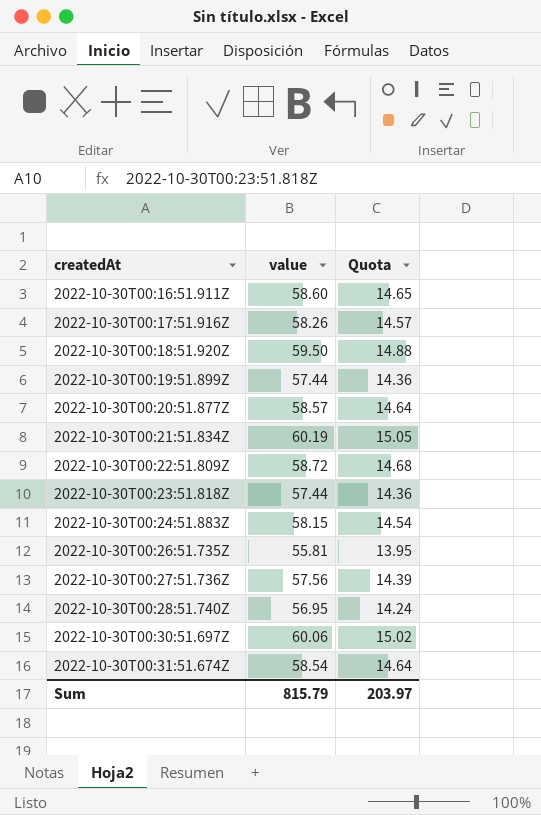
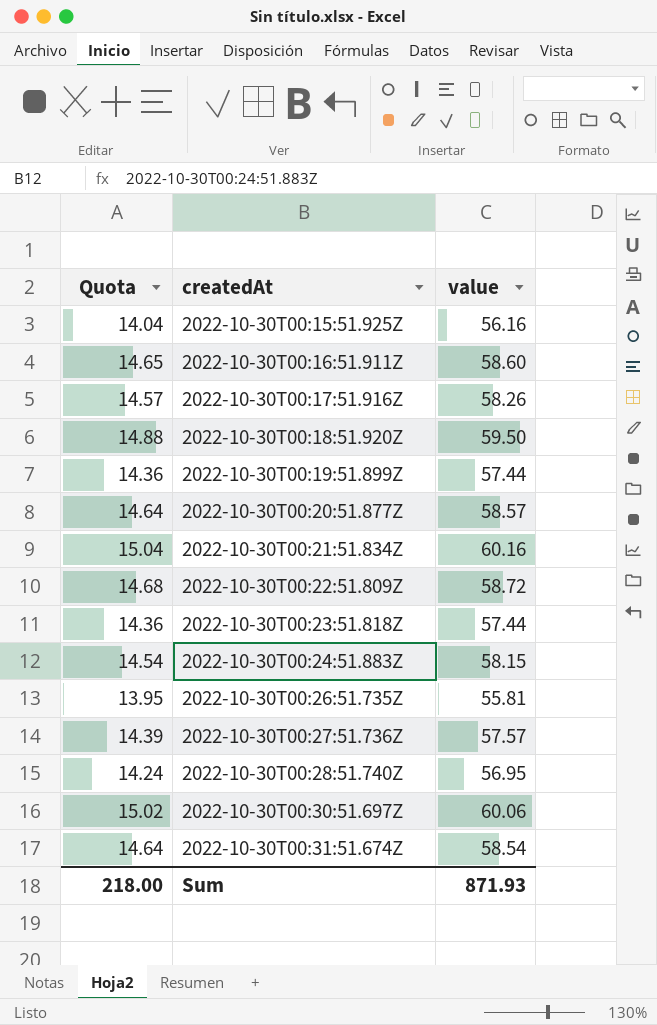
column Quota | position: 3 -> 1
row 2022-10-30T00:15:51.925Z: none -> 14.04 | 56.16
2022-10-30T00:21:51.834Z | Quota: 15.05 -> 15.04
2022-10-30T00:21:51.834Z | value: 60.19 -> 60.16
2022-10-30T00:27:51.736Z | value: 57.56 -> 57.57
Sum | Quota: 203.97 -> 218.00
Sum | value: 815.79 -> 871.93

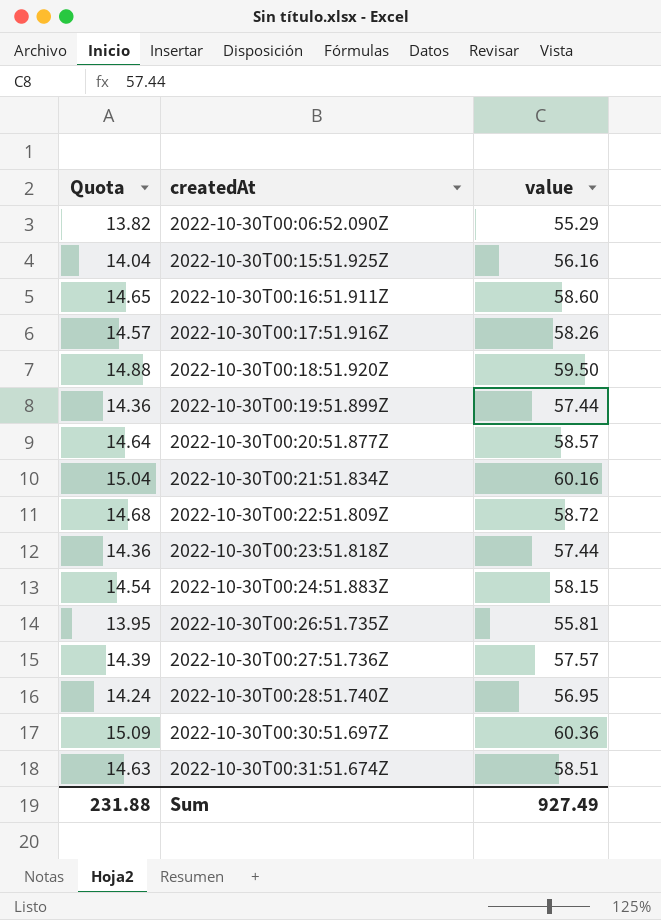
row 2022-10-30T00:06:52.090Z: none -> 13.82 | 55.29
2022-10-30T00:30:51.697Z | Quota: 15.02 -> 15.09
2022-10-30T00:30:51.697Z | value: 60.06 -> 60.36
2022-10-30T00:31:51.674Z | Quota: 14.64 -> 14.63
2022-10-30T00:31:51.674Z | value: 58.54 -> 58.51
Sum | Quota: 218.00 -> 231.88
Sum | value: 871.93 -> 927.49

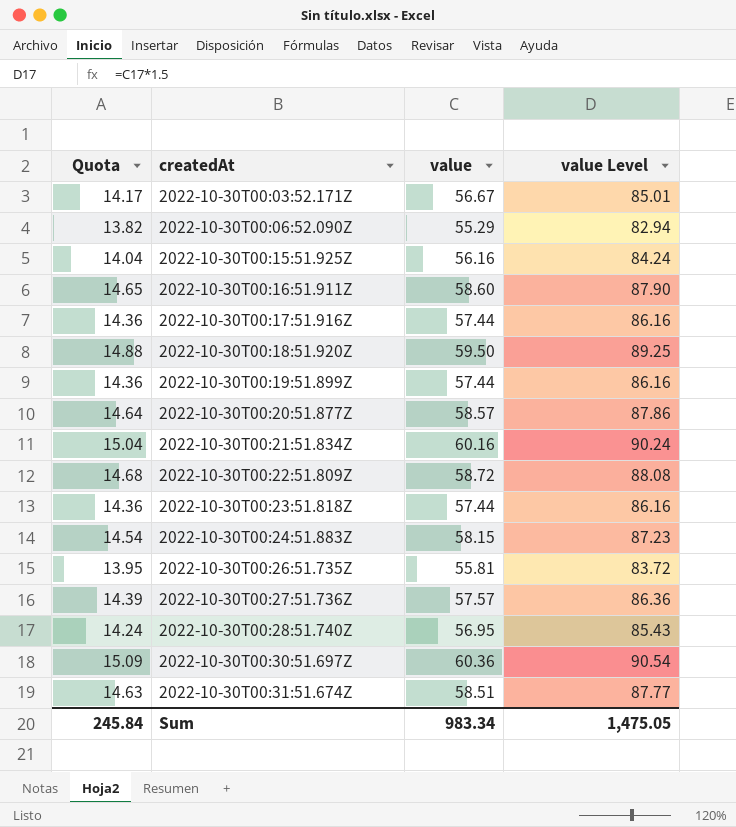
column value Level | formula: none -> [value] * 1.5
row 2022-10-30T00:03:52.171Z: none -> 14.17 | 56.67 | 85.01
2022-10-30T00:17:51.916Z | Quota: 14.57 -> 14.36
2022-10-30T00:17:51.916Z | value: 58.26 -> 57.44
Sum | Quota: 231.88 -> 245.84
Sum | value: 927.49 -> 983.34

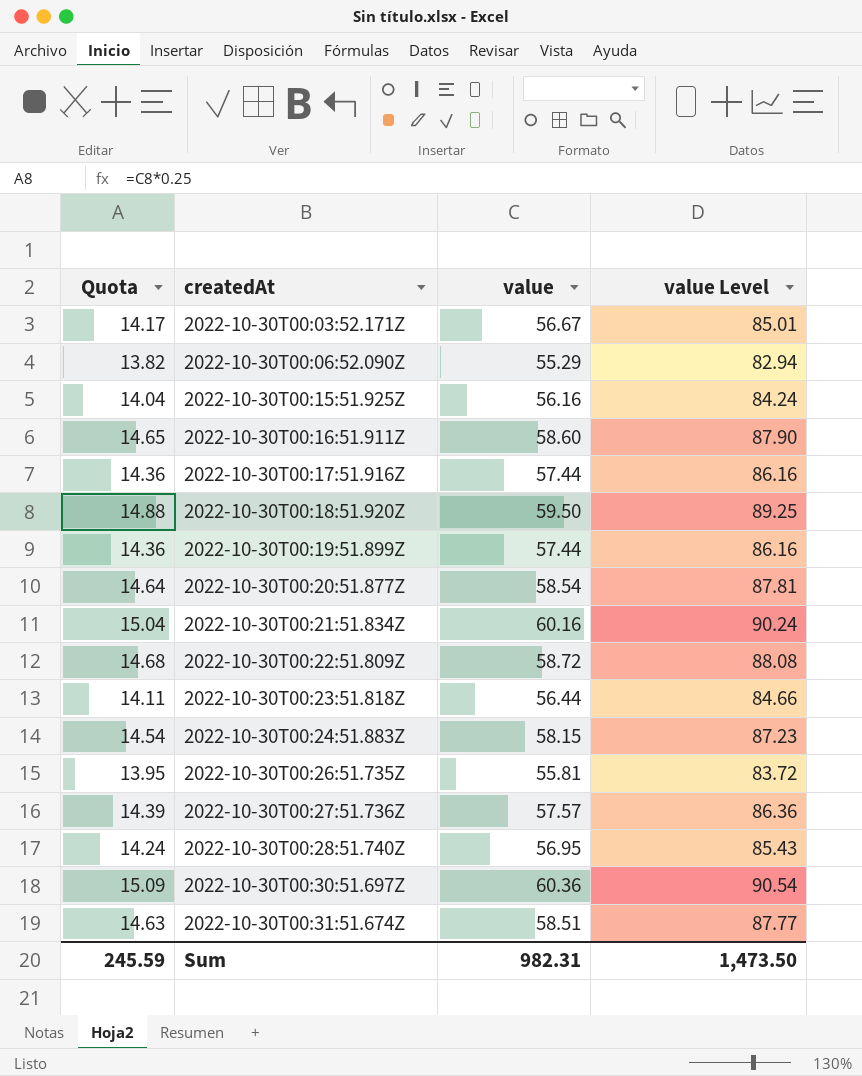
2022-10-30T00:20:51.877Z | value: 58.57 -> 58.54
2022-10-30T00:20:51.877Z | value Level: 87.86 -> 87.81
2022-10-30T00:23:51.818Z | Quota: 14.36 -> 14.11
2022-10-30T00:23:51.818Z | value: 57.44 -> 56.44
2022-10-30T00:23:51.818Z | value Level: 86.16 -> 84.66
Sum | Quota: 245.84 -> 245.59
Sum | value: 983.34 -> 982.31
Sum | value Level: 1,475.05 -> 1,473.50

